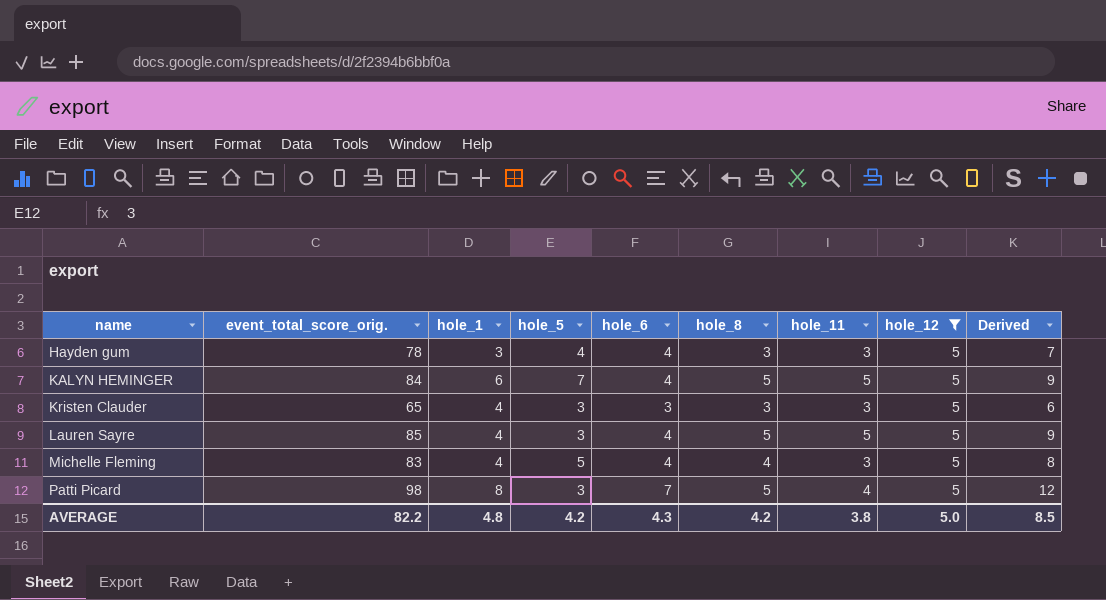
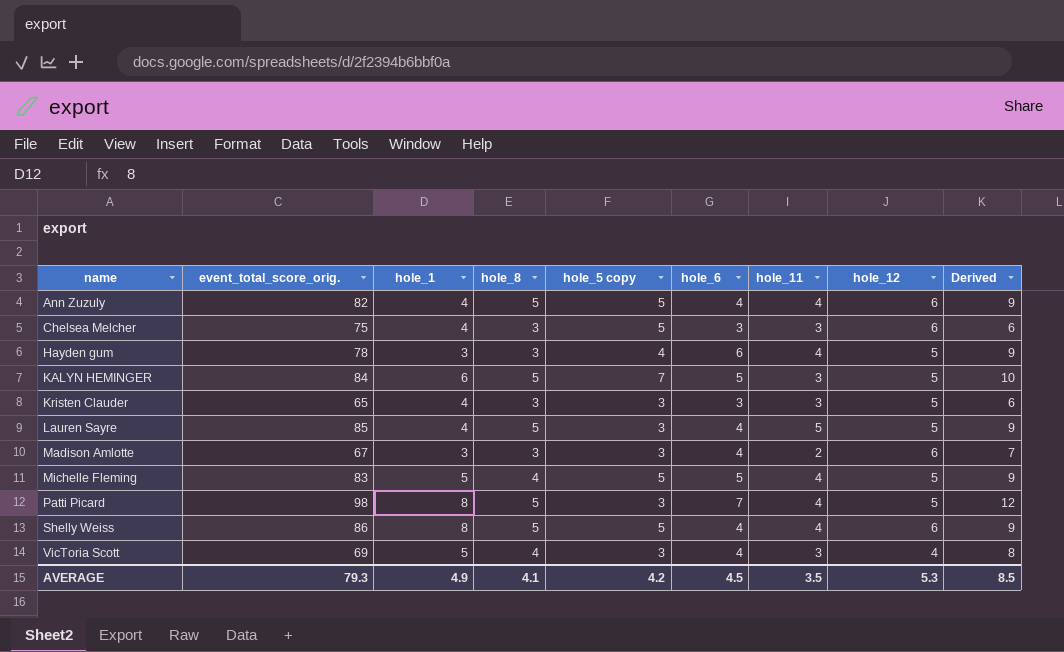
filter: hole_12 = 5 -> none
column hole_8 | position: 6 -> 4
column name: hole_5 -> hole_5 copy
Hayden gum | hole_6: 4 -> 6
Hayden gum | hole_11: 3 -> 4
Hayden gum | Derived: 7 -> 9
KALYN HEMINGER | hole_6: 4 -> 5
KALYN HEMINGER | hole_11: 5 -> 3
KALYN HEMINGER | Derived: 9 -> 10
Michelle Fleming | hole_1: 4 -> 5
Michelle Fleming | hole_6: 4 -> 5
Michelle Fleming | hole_11: 3 -> 4
Michelle Fleming | Derived: 8 -> 9
AVERAGE | event_total_score_orig.: 82.2 -> 79.3
AVERAGE | hole_1: 4.8 -> 4.9
AVERAGE | hole_8: 4.2 -> 4.1
AVERAGE | hole_6: 4.3 -> 4.5
AVERAGE | hole_11: 3.8 -> 3.5
AVERAGE | hole_12: 5.0 -> 5.3

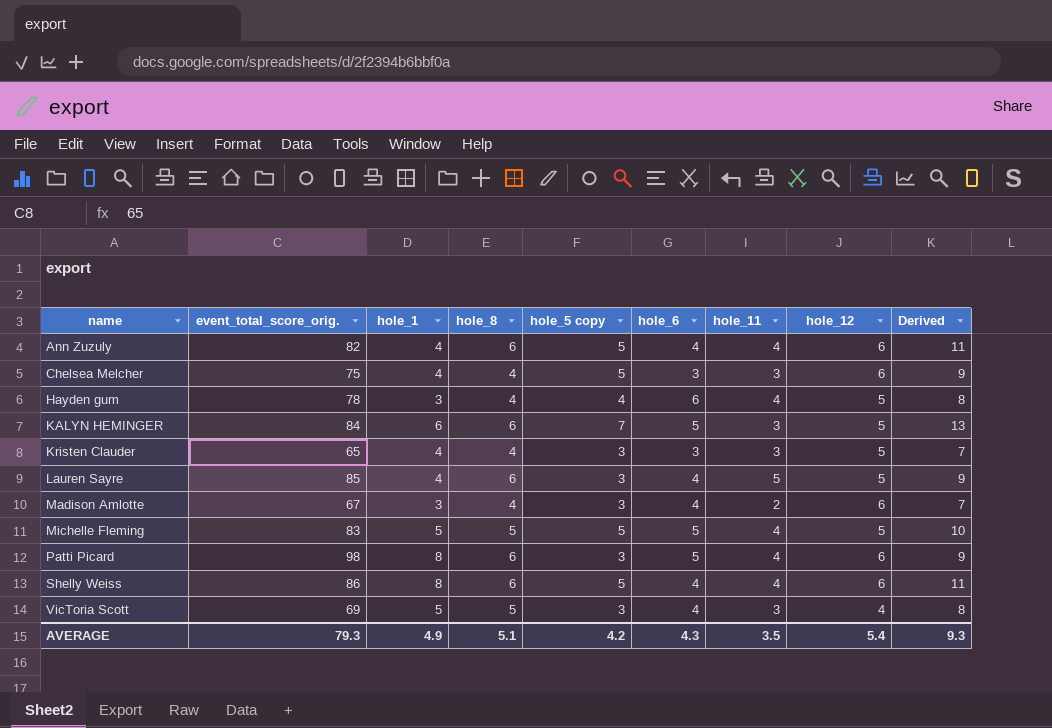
column Derived | formula: [hole_8] + [hole_6] -> [hole_8] + [hole_5 copy]
Ann Zuzuly | hole_8: 5 -> 6
Chelsea Melcher | hole_8: 3 -> 4
Hayden gum | hole_8: 3 -> 4
KALYN HEMINGER | hole_8: 5 -> 6
Kristen Clauder | hole_8: 3 -> 4
Lauren Sayre | hole_8: 5 -> 6
Madison Amlotte | hole_8: 3 -> 4
Michelle Fleming | hole_8: 4 -> 5
Patti Picard | hole_8: 5 -> 6
Patti Picard | hole_6: 7 -> 5
Patti Picard | hole_12: 5 -> 6
Shelly Weiss | hole_8: 5 -> 6
VicToria Scott | hole_8: 4 -> 5
AVERAGE | hole_8: 4.1 -> 5.1
AVERAGE | hole_6: 4.5 -> 4.3
AVERAGE | hole_12: 5.3 -> 5.4
AVERAGE | Derived: 8.5 -> 9.3

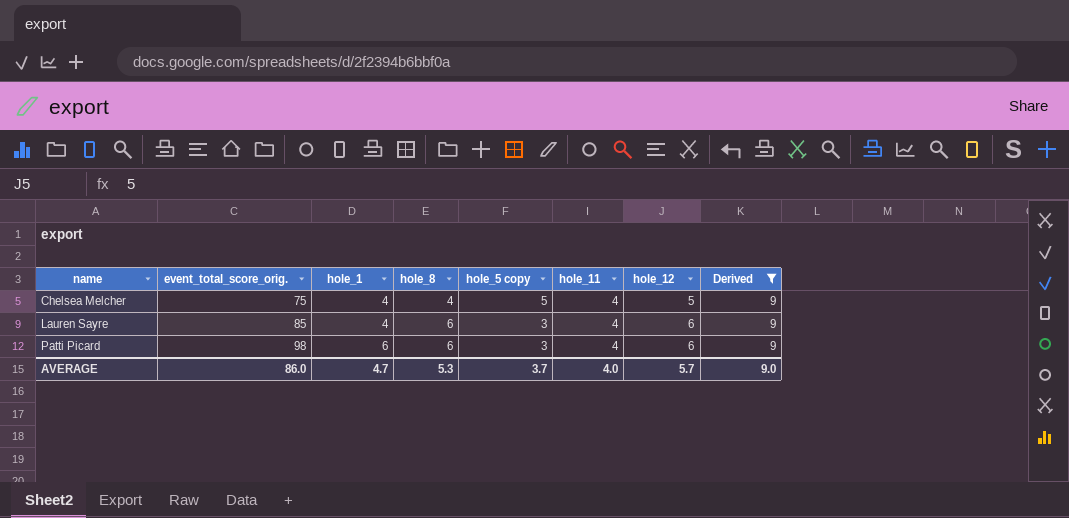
filter: none -> Derived = 9
column hole_6 | position: 6 -> none
Chelsea Melcher | hole_11: 3 -> 4
Chelsea Melcher | hole_12: 6 -> 5
Lauren Sayre | hole_11: 5 -> 4
Lauren Sayre | hole_12: 5 -> 6
Patti Picard | hole_1: 8 -> 6
AVERAGE | event_total_score_orig.: 79.3 -> 86.0
AVERAGE | hole_1: 4.9 -> 4.7
AVERAGE | hole_8: 5.1 -> 5.3
AVERAGE | hole_5 copy: 4.2 -> 3.7
AVERAGE | hole_11: 3.5 -> 4.0
AVERAGE | hole_12: 5.4 -> 5.7
AVERAGE | Derived: 9.3 -> 9.0

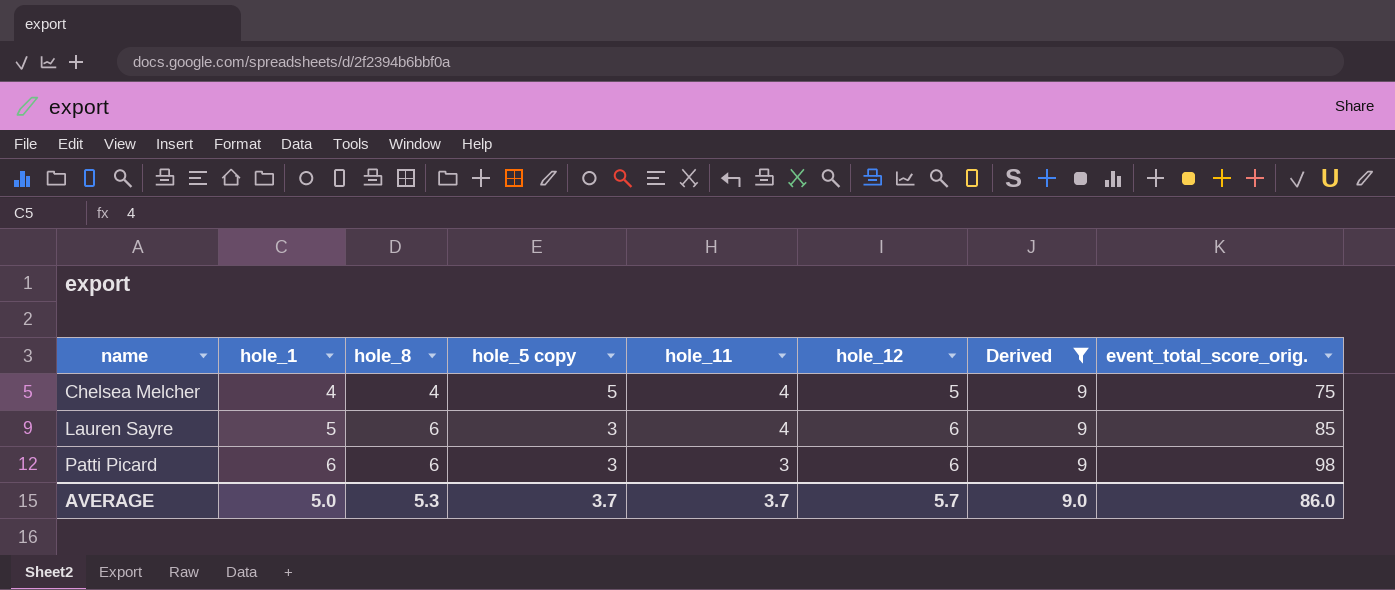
column event_total_score_orig. | position: 2 -> 8
Lauren Sayre | hole_1: 4 -> 5
Patti Picard | hole_11: 4 -> 3
AVERAGE | hole_1: 4.7 -> 5.0
AVERAGE | hole_11: 4.0 -> 3.7

